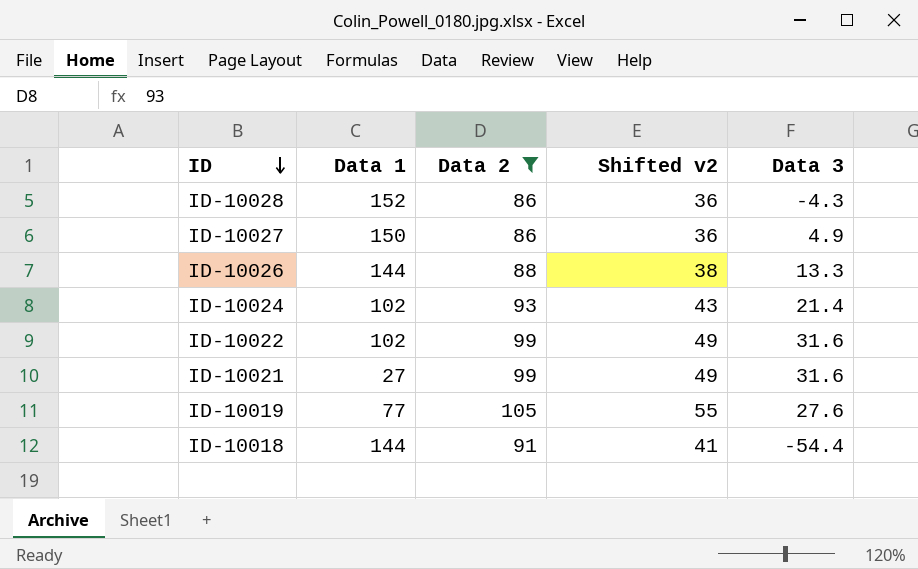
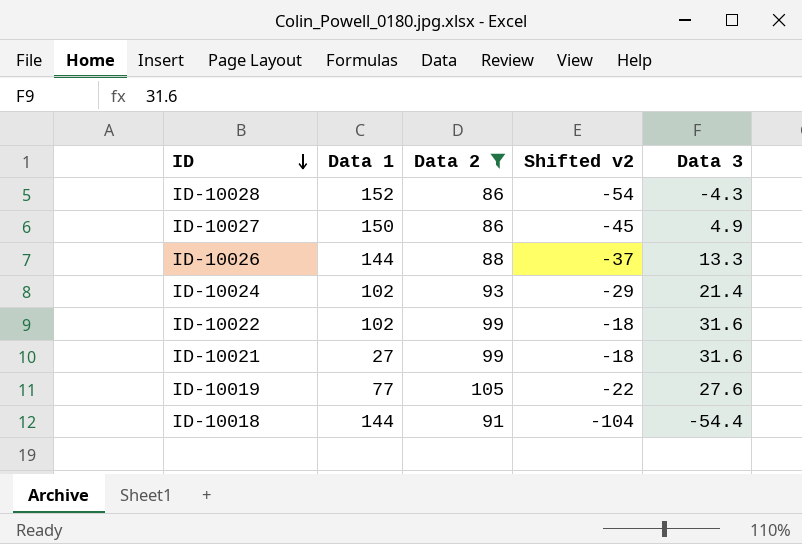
column Shifted v2 | formula: [Data 2] - 50 -> [Data 3] - 50

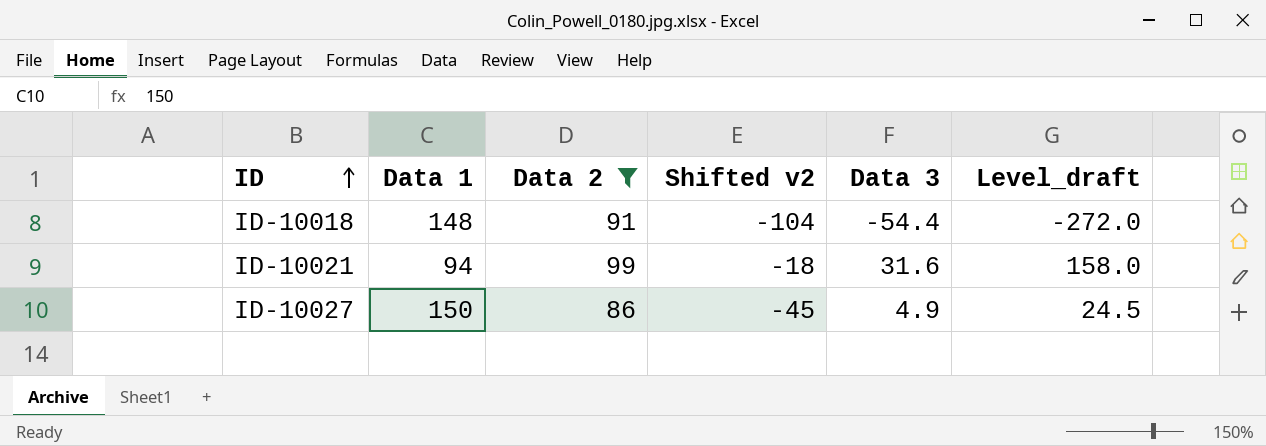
row order: ID descending -> ID ascending
column Level_draft | formula: none -> [Data 3] * 5
row ID-10028: 152 | 86 | -54 | -4.3 -> none
row ID-10026: 144 | 88 | -37 | 13.3 -> none
row ID-10024: 102 | 93 | -29 | 21.4 -> none
row ID-10022: 102 | 99 | -18 | 31.6 -> none
row ID-10019: 77 | 105 | -22 | 27.6 -> none
ID-10018 | Data 1: 144 -> 148
ID-10021 | Data 1: 27 -> 94

